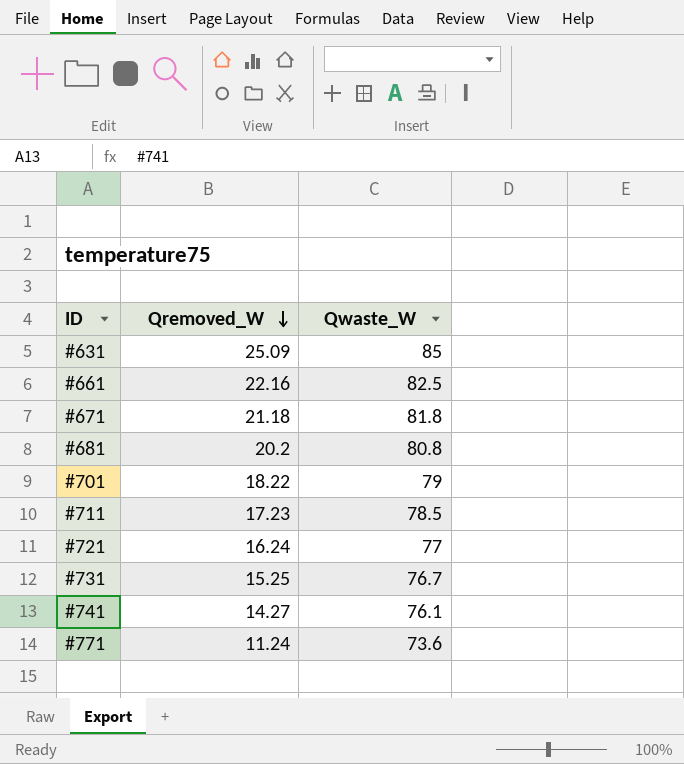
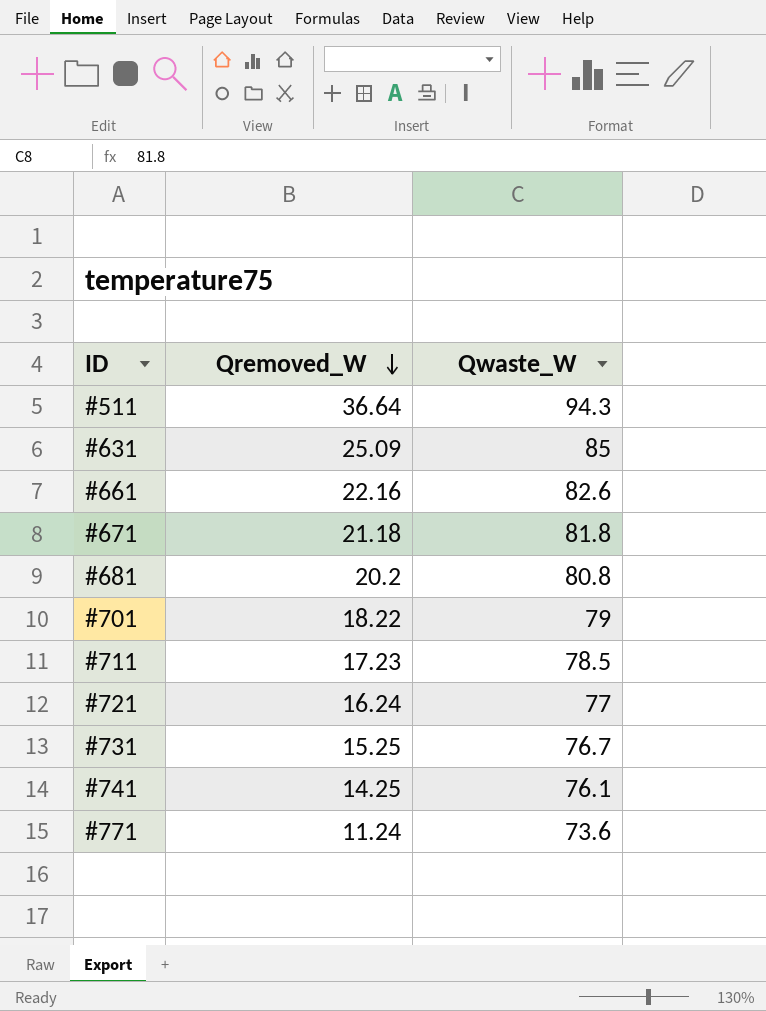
row #511: none -> 36.64 | 94.3
#661 | Qwaste_W: 82.5 -> 82.6
#741 | Qremoved_W: 14.27 -> 14.25

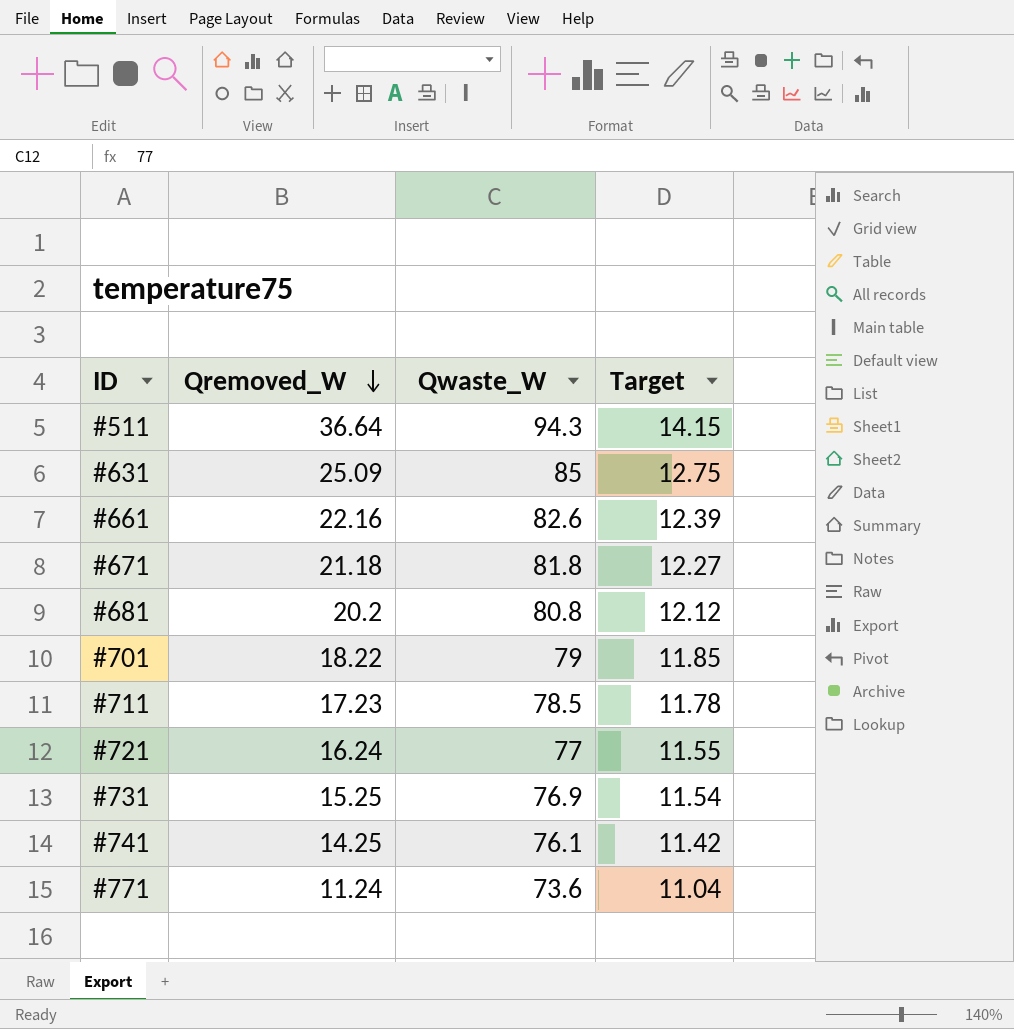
column Target | formula: none -> [Qwaste_W] * 0.15
#731 | Qwaste_W: 76.7 -> 76.9

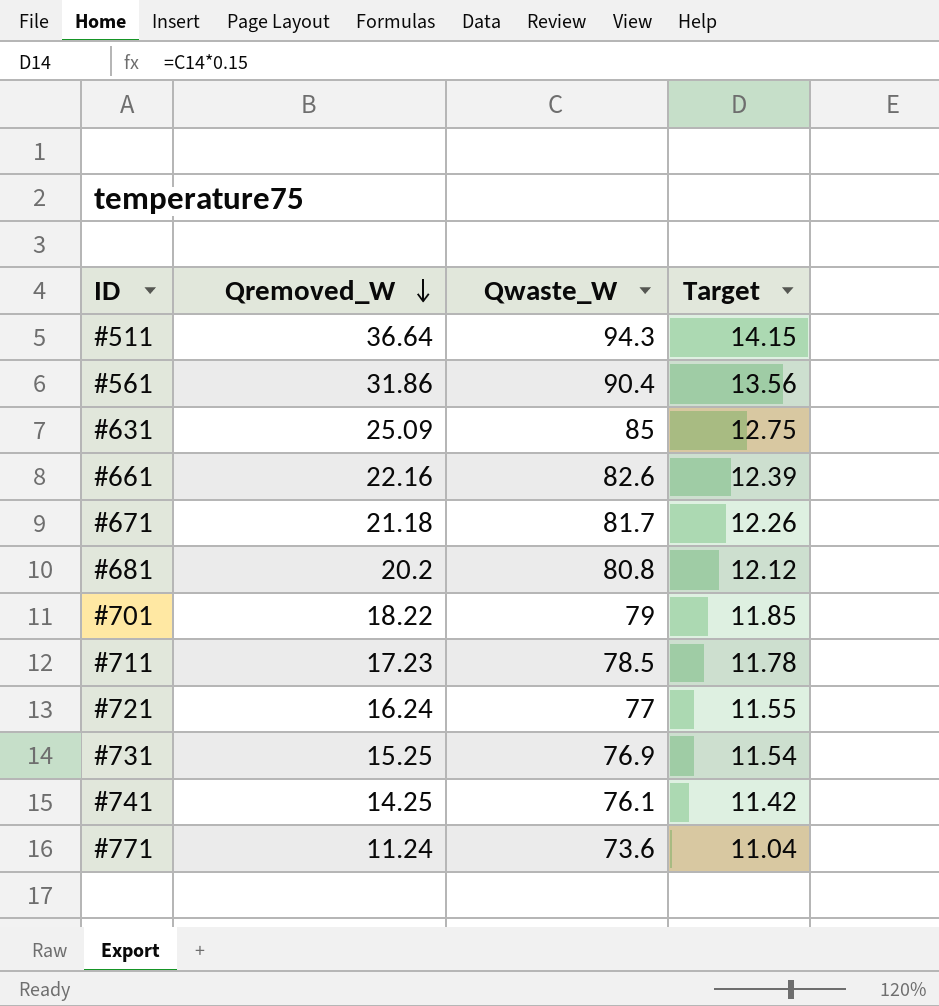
row #561: none -> 31.86 | 90.4 | 13.56
#671 | Qwaste_W: 81.8 -> 81.7
#671 | Target: 12.27 -> 12.26

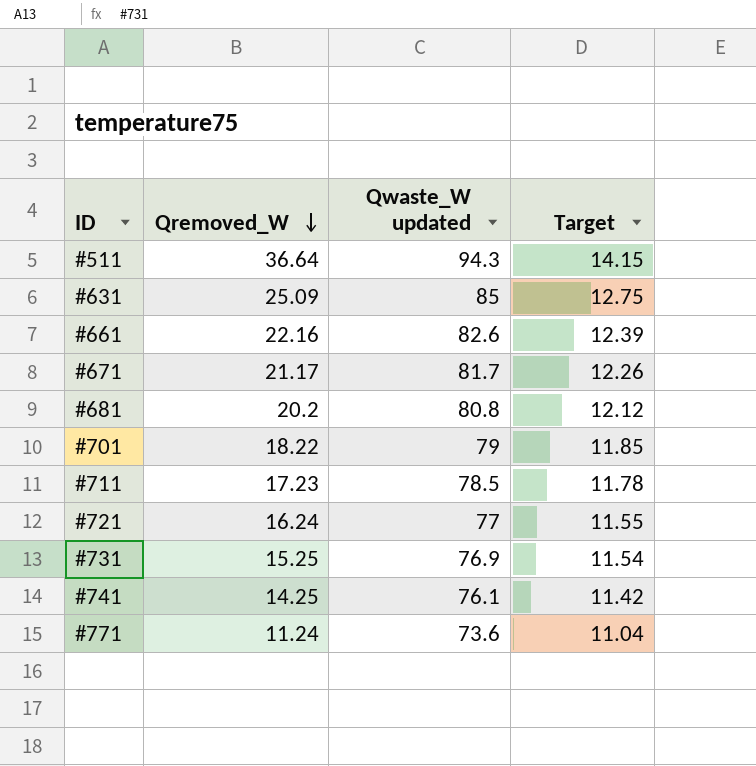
column name: Qwaste_W -> Qwaste_W updated
row #561: 31.86 | 90.4 | 13.56 -> none
#671 | Qremoved_W: 21.18 -> 21.17

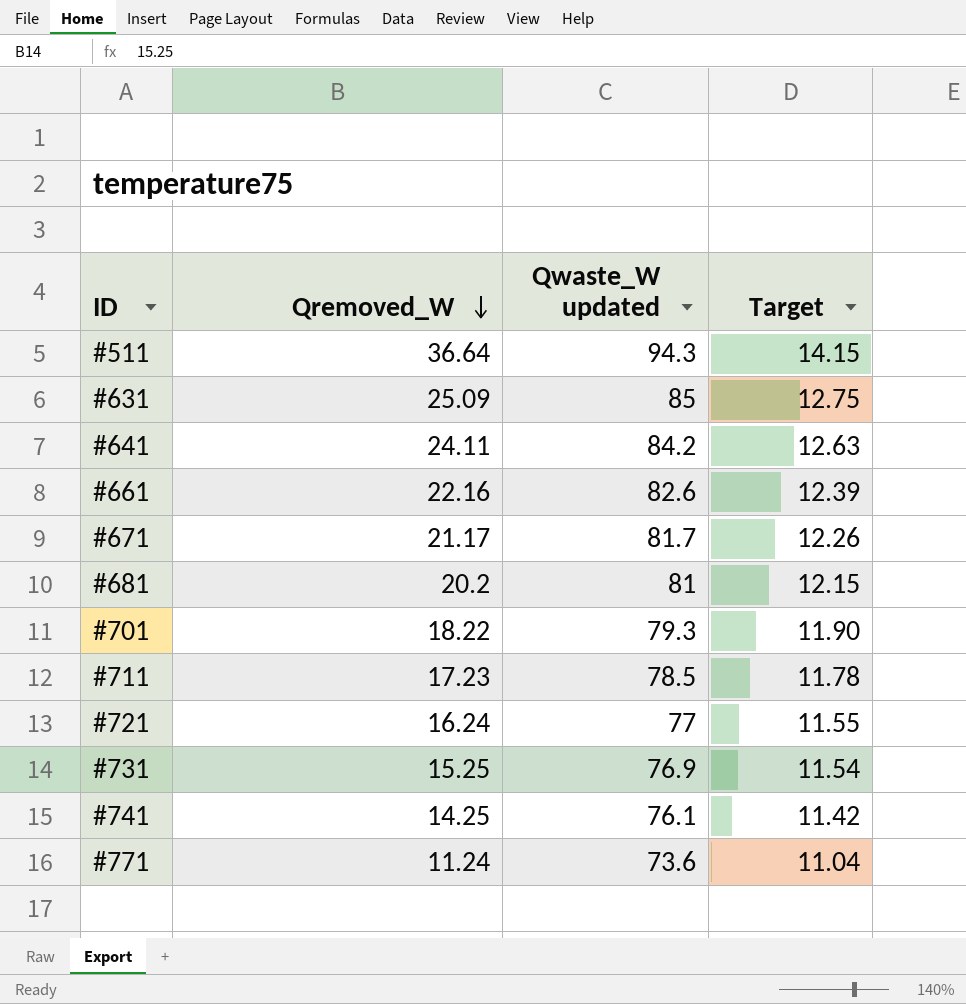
row #641: none -> 24.11 | 84.2 | 12.63
#681 | Qwaste_W updated: 80.8 -> 81
#681 | Target: 12.12 -> 12.15
#701 | Qwaste_W updated: 79 -> 79.3
#701 | Target: 11.85 -> 11.90

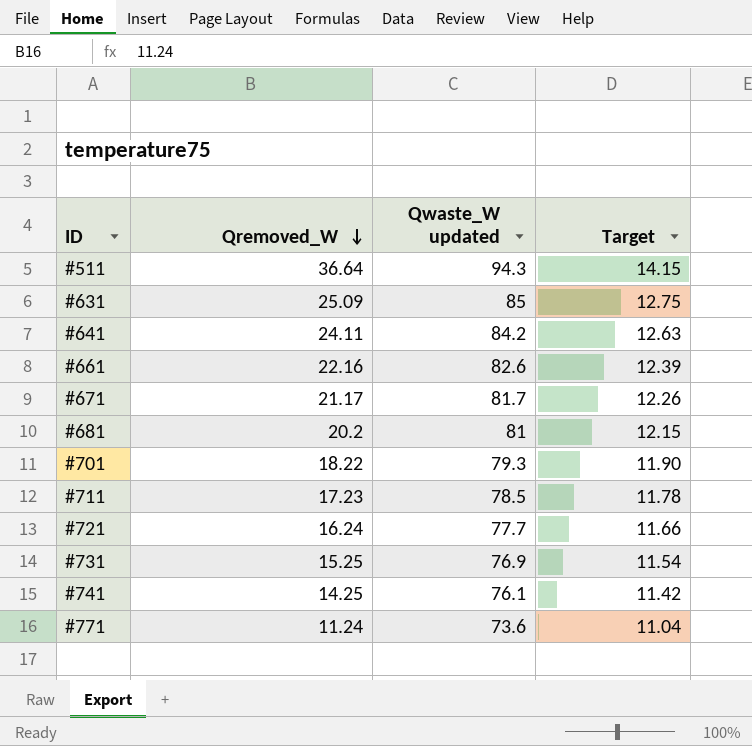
#721 | Qwaste_W updated: 77 -> 77.7
#721 | Target: 11.55 -> 11.66

